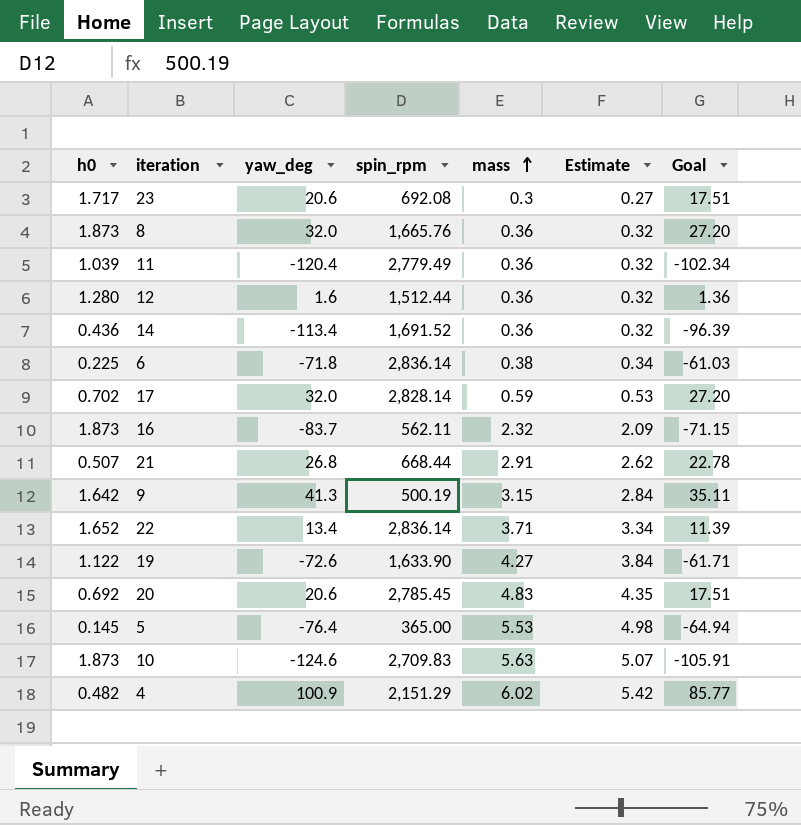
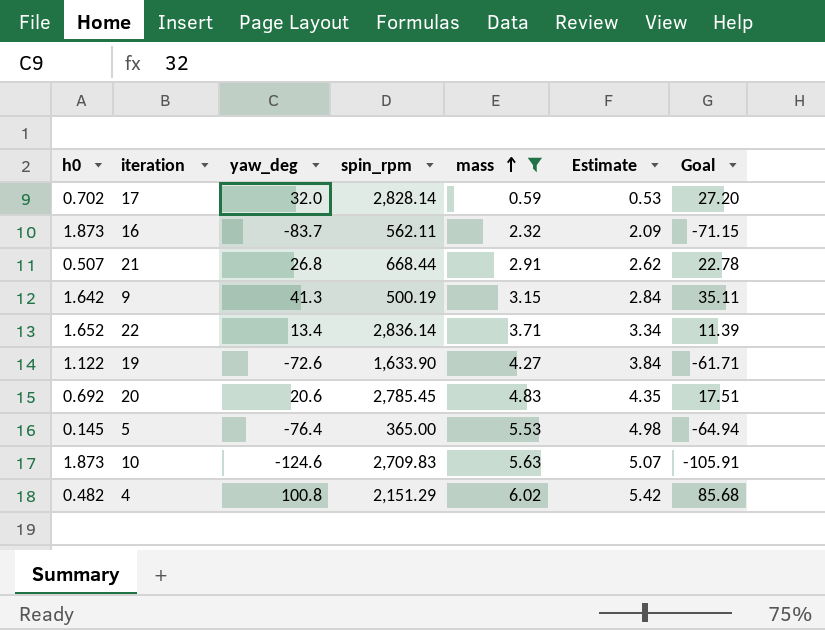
filter: none -> mass >= 0.59
4 | yaw_deg: 100.9 -> 100.8
4 | Goal: 85.77 -> 85.68

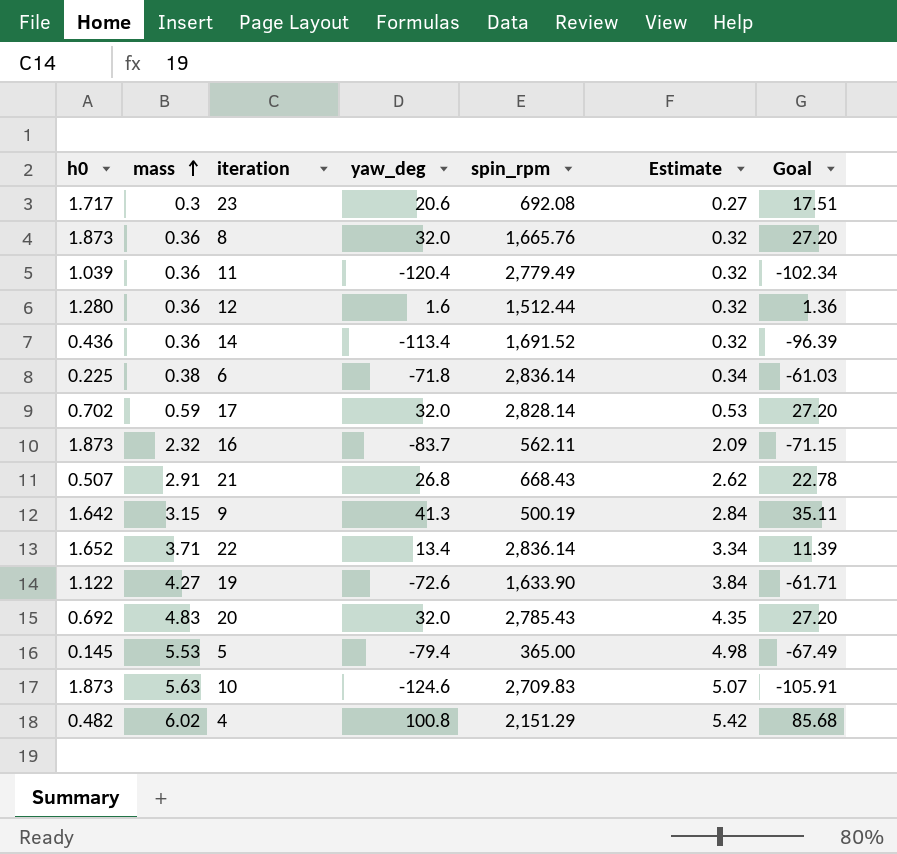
filter: mass >= 0.59 -> none
column mass | position: 5 -> 2
21 | spin_rpm: 668.44 -> 668.43
20 | yaw_deg: 20.6 -> 32.0
20 | spin_rpm: 2,785.45 -> 2,785.43
20 | Goal: 17.51 -> 27.20
5 | yaw_deg: -76.4 -> -79.4
5 | Goal: -64.94 -> -67.49

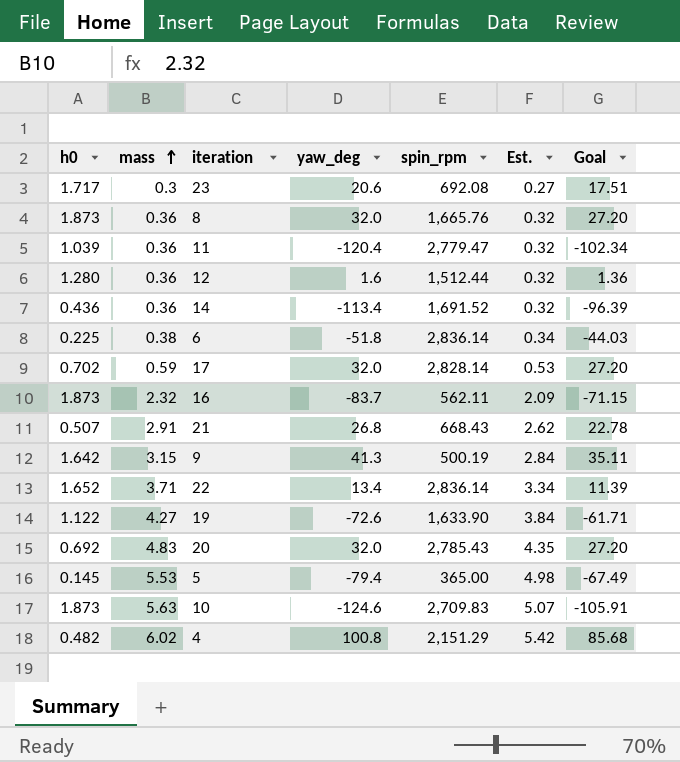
column name: Estimate -> Est.
11 | spin_rpm: 2,779.49 -> 2,779.47
6 | yaw_deg: -71.8 -> -51.8
6 | Goal: -61.03 -> -44.03

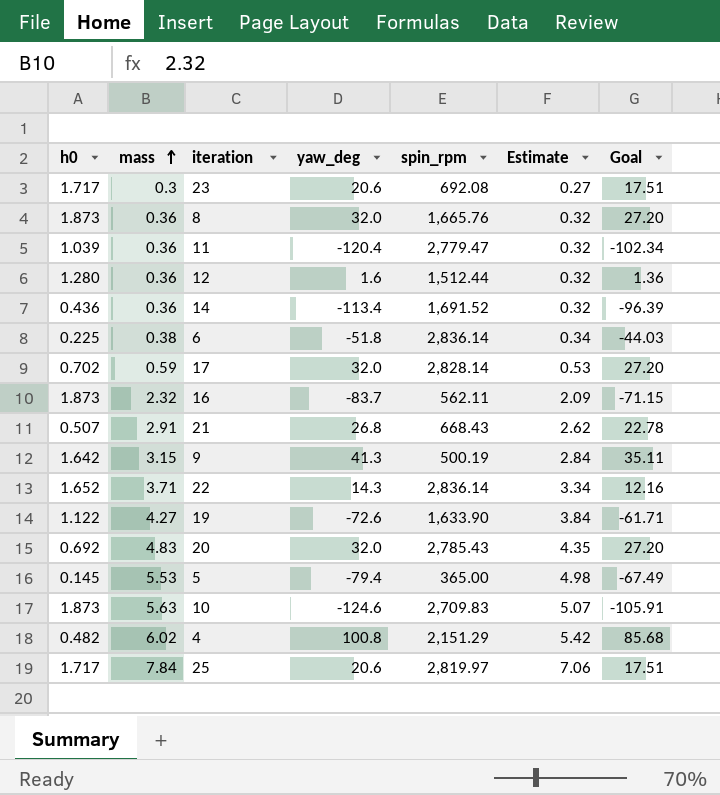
column name: Est. -> Estimate
22 | yaw_deg: 13.4 -> 14.3
22 | Goal: 11.39 -> 12.16
row 25: none -> 1.717 | 7.84 | 20.6 | 2,819.97 | 7.06 | 17.51

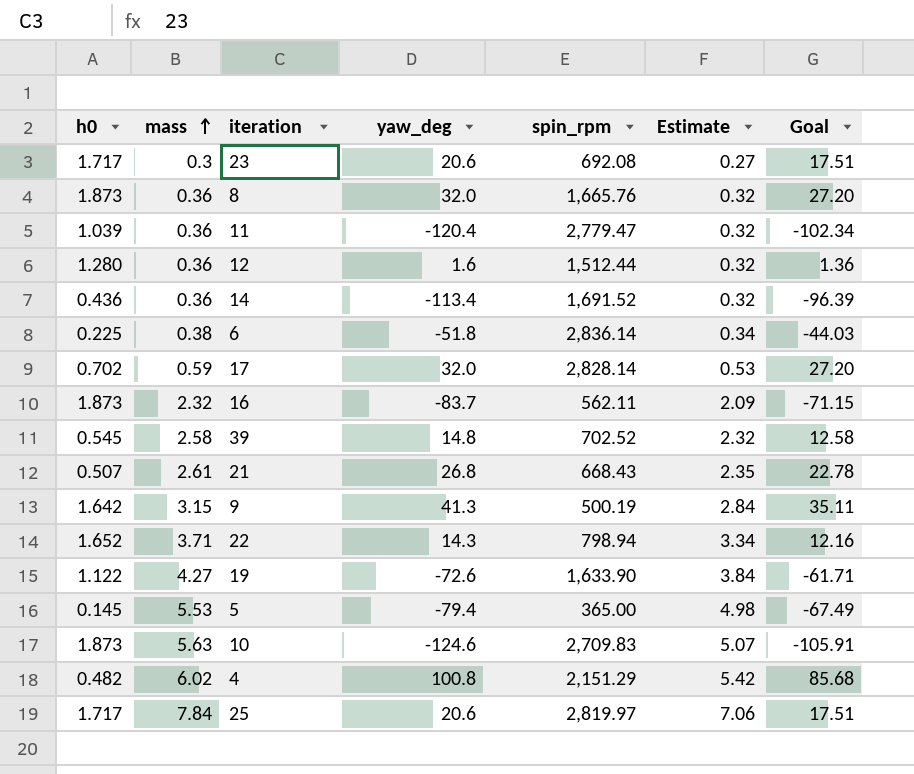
row 20: 0.692 | 4.83 | 32.0 | 2,785.43 | 4.35 | 27.20 -> none
row 39: none -> 0.545 | 2.58 | 14.8 | 702.52 | 2.32 | 12.58
21 | mass: 2.91 -> 2.61
21 | Estimate: 2.62 -> 2.35
22 | spin_rpm: 2,836.14 -> 798.94

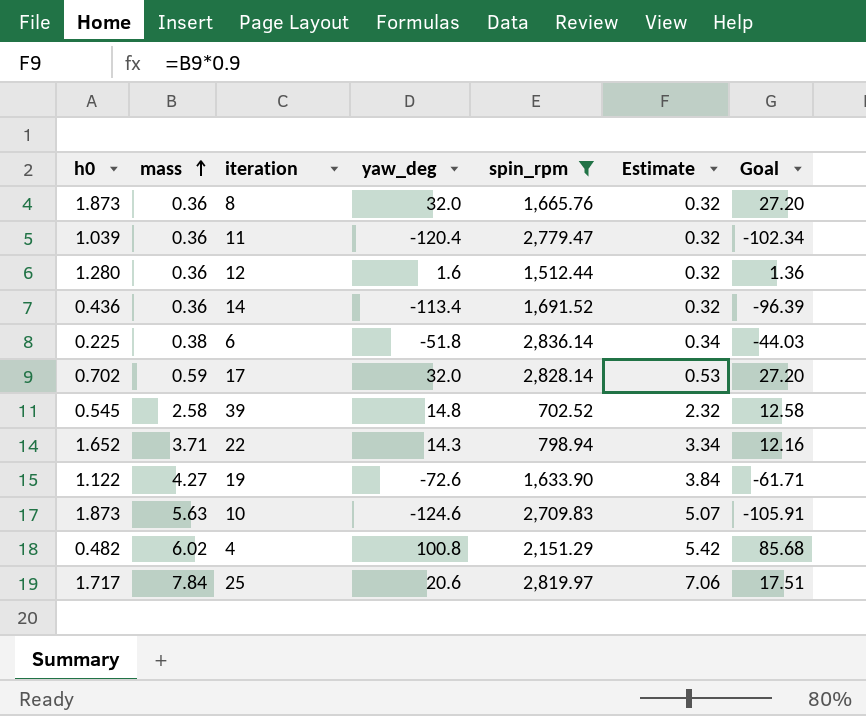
filter: none -> spin_rpm >= 702.52

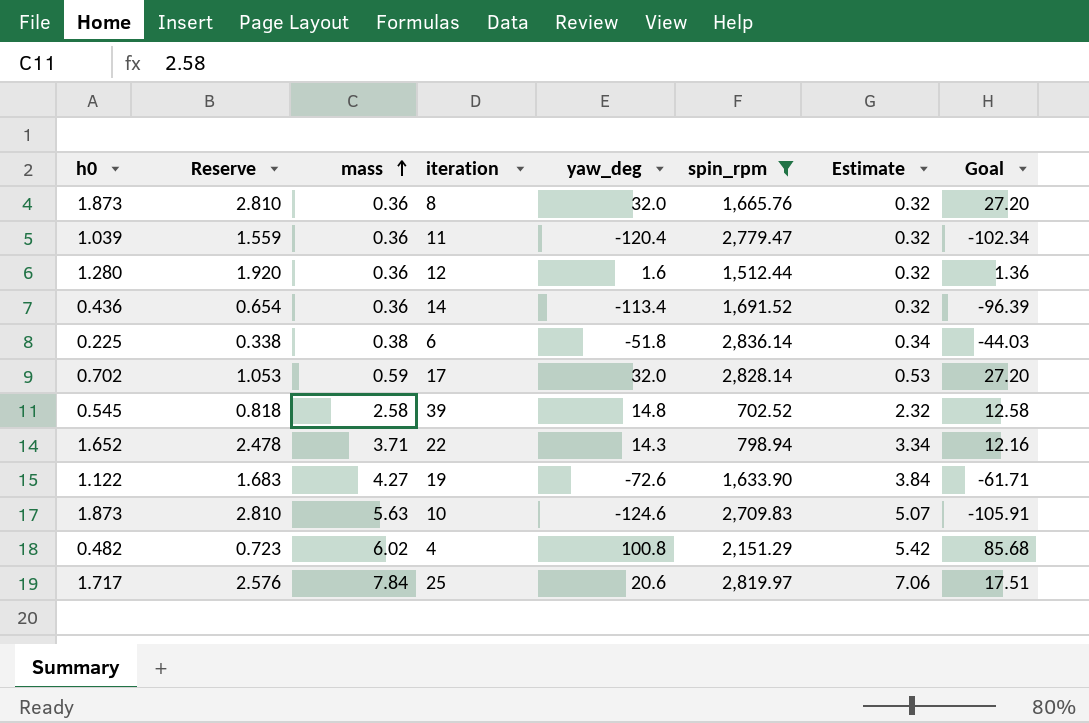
column Reserve | formula: none -> [h0] * 1.5

